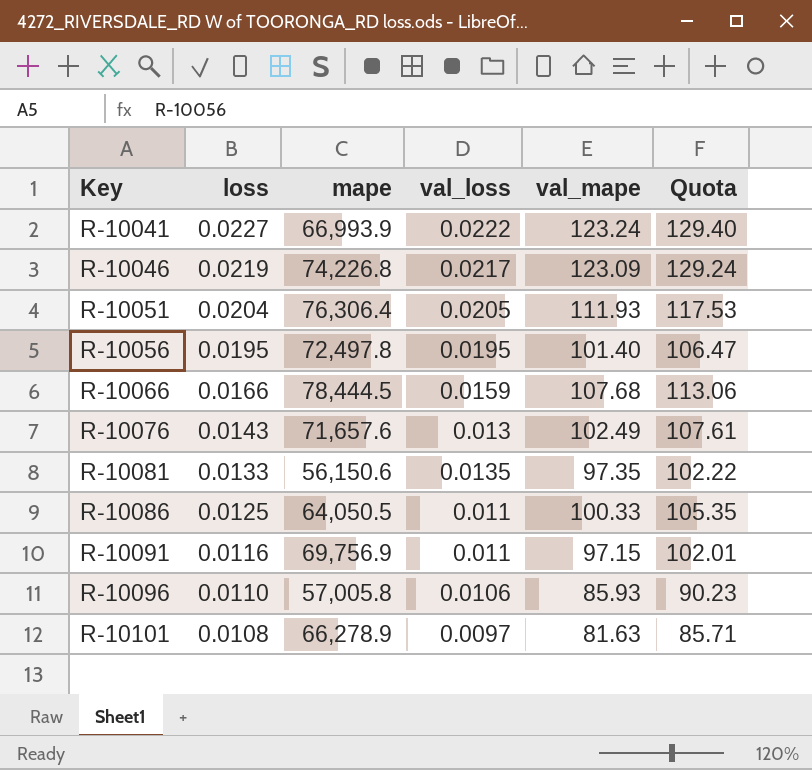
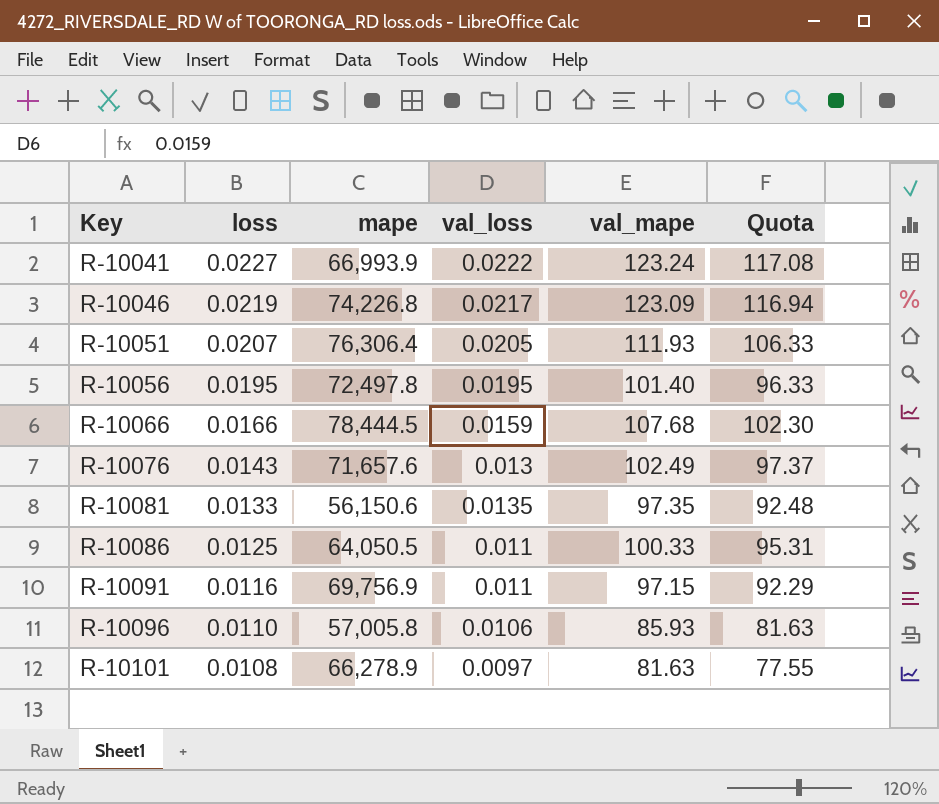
column Quota | formula: [val_mape] * 1.05 -> [val_mape] * 0.95
R-10051 | loss: 0.0204 -> 0.0207

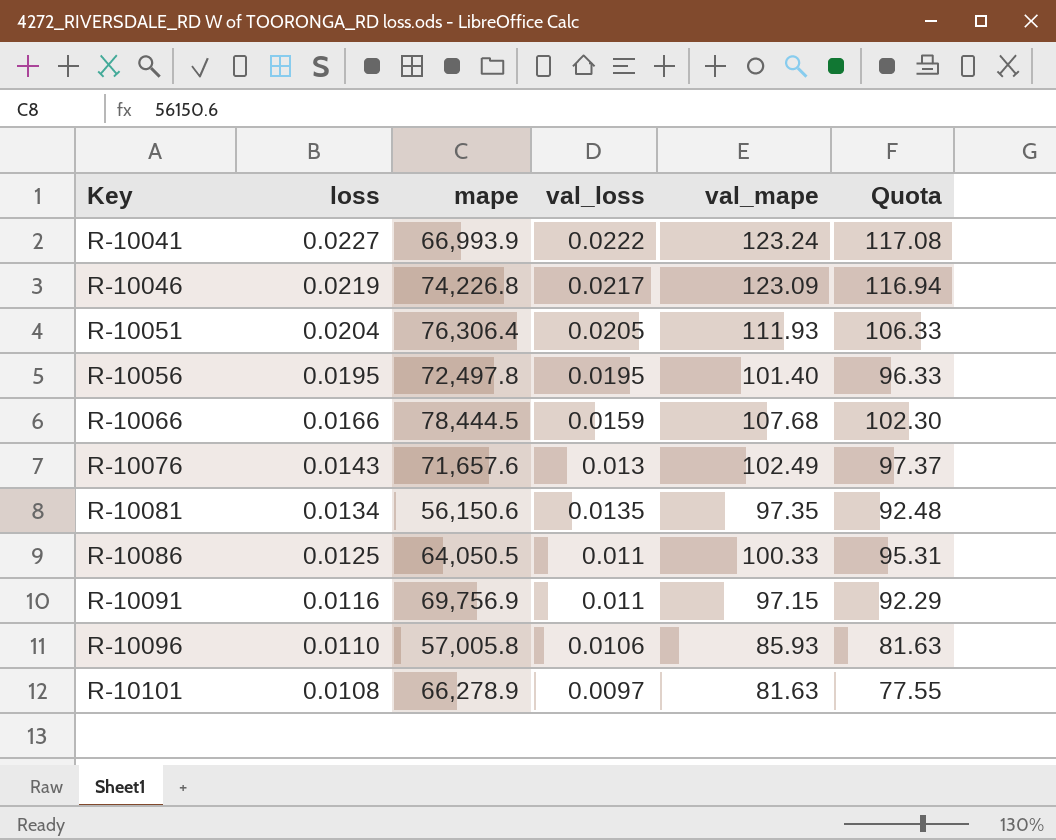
R-10051 | loss: 0.0207 -> 0.0204
R-10081 | loss: 0.0133 -> 0.0134

